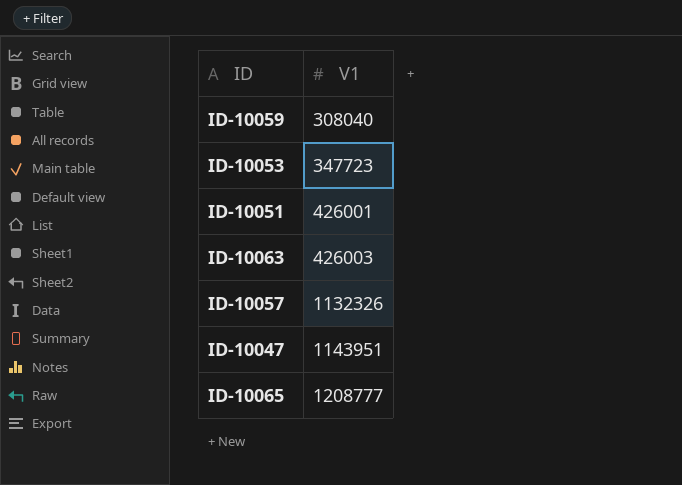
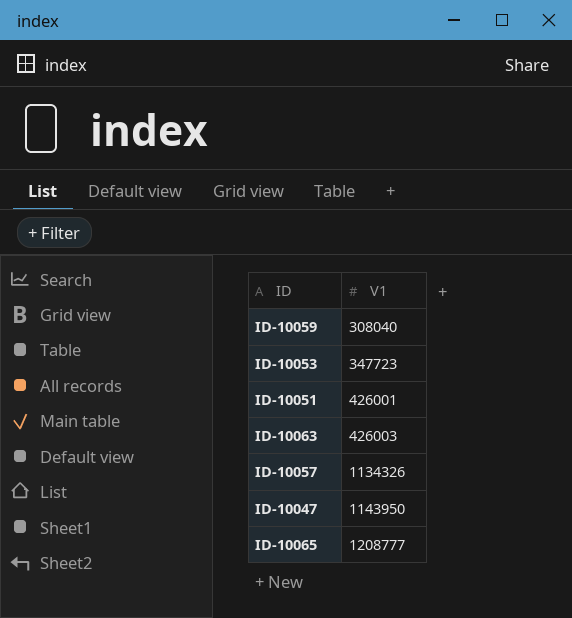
ID-10057 | V1: 1132326 -> 1134326
ID-10047 | V1: 1143951 -> 1143950

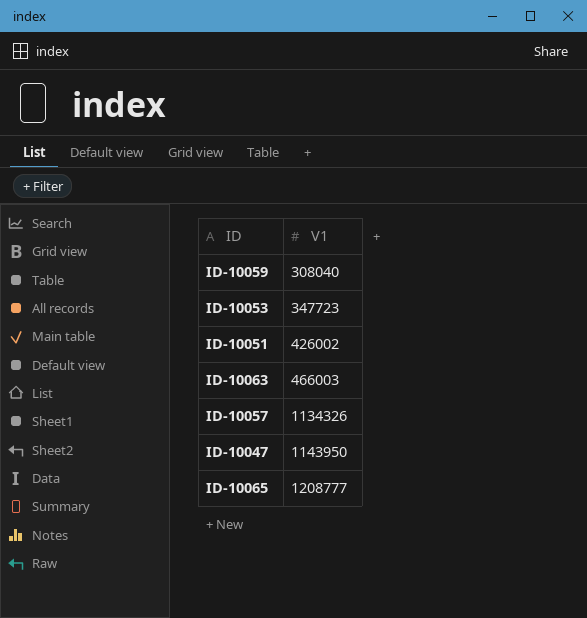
ID-10051 | V1: 426001 -> 426002
ID-10063 | V1: 426003 -> 466003

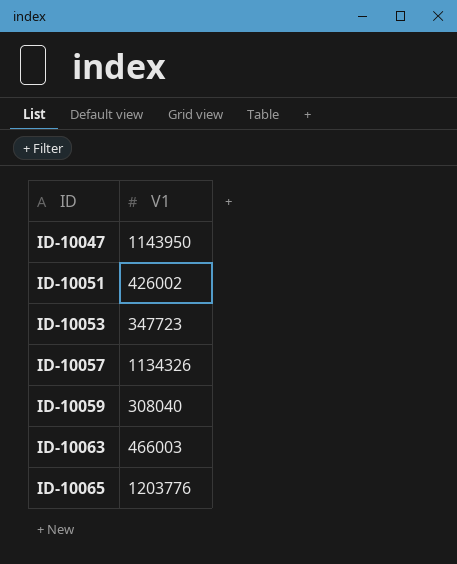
row order: V1 ascending -> ID ascending
ID-10065 | V1: 1208777 -> 1203776

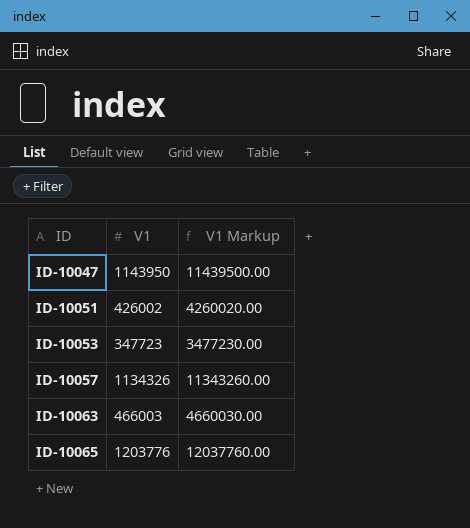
column V1 Markup | formula: none -> [V1] * 10
row ID-10059: 308040 -> none

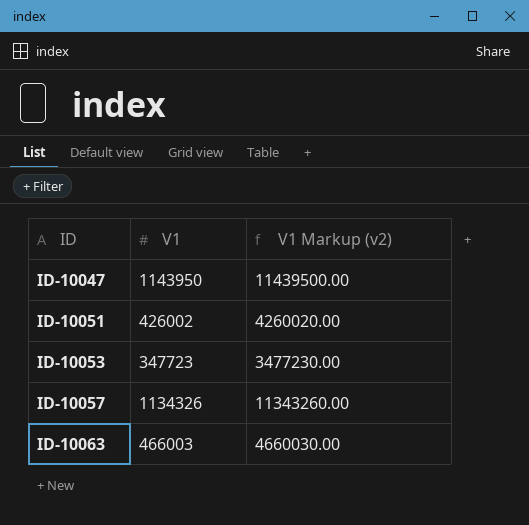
column name: V1 Markup -> V1 Markup (v2)
row ID-10065: 1203776 | 12037760.00 -> none

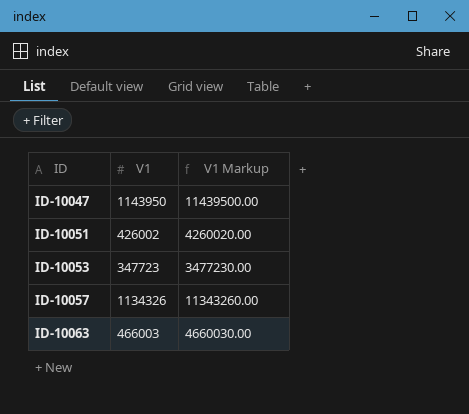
column name: V1 Markup (v2) -> V1 Markup

